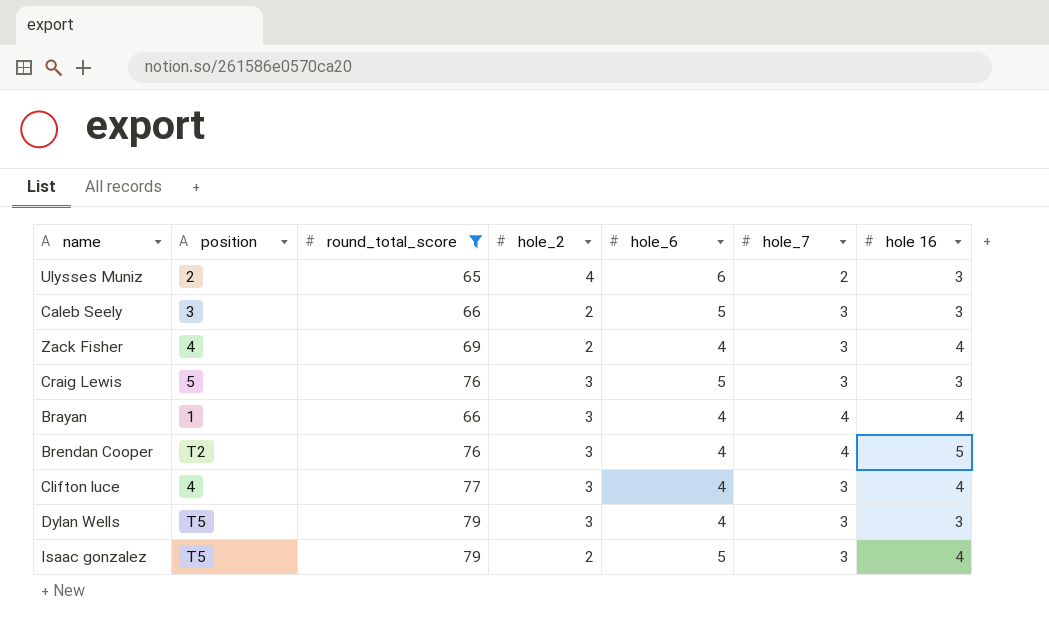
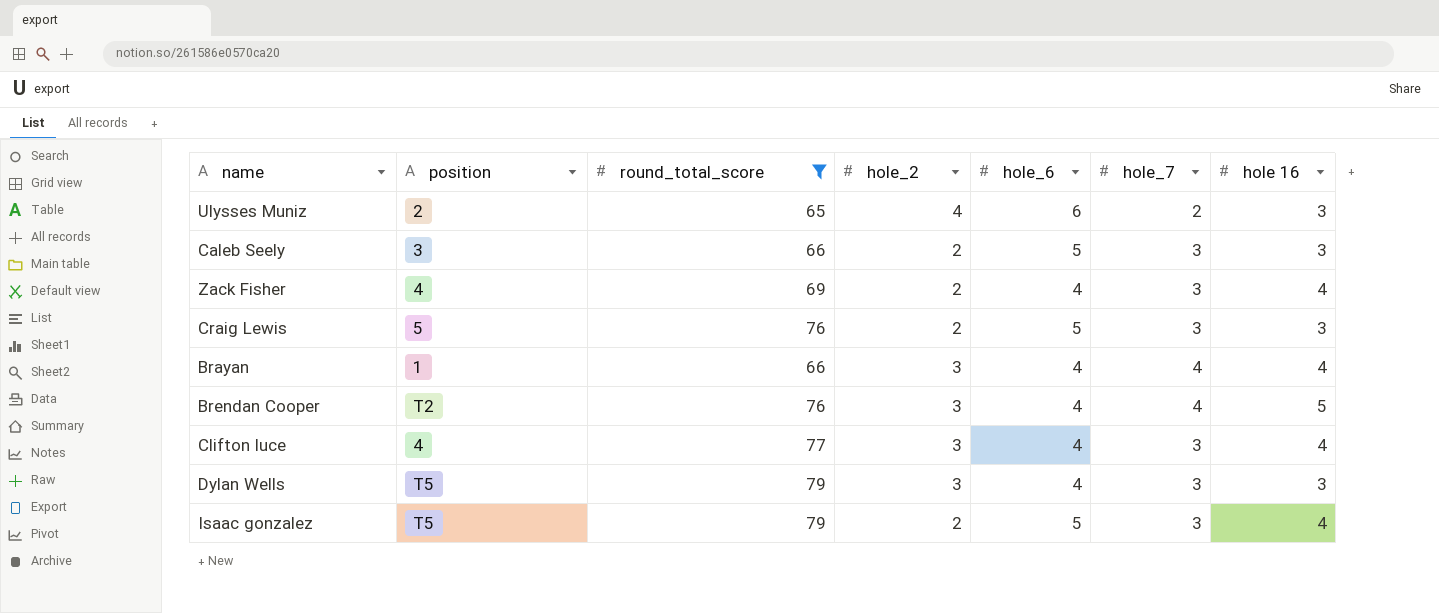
Craig Lewis | hole_2: 3 -> 2

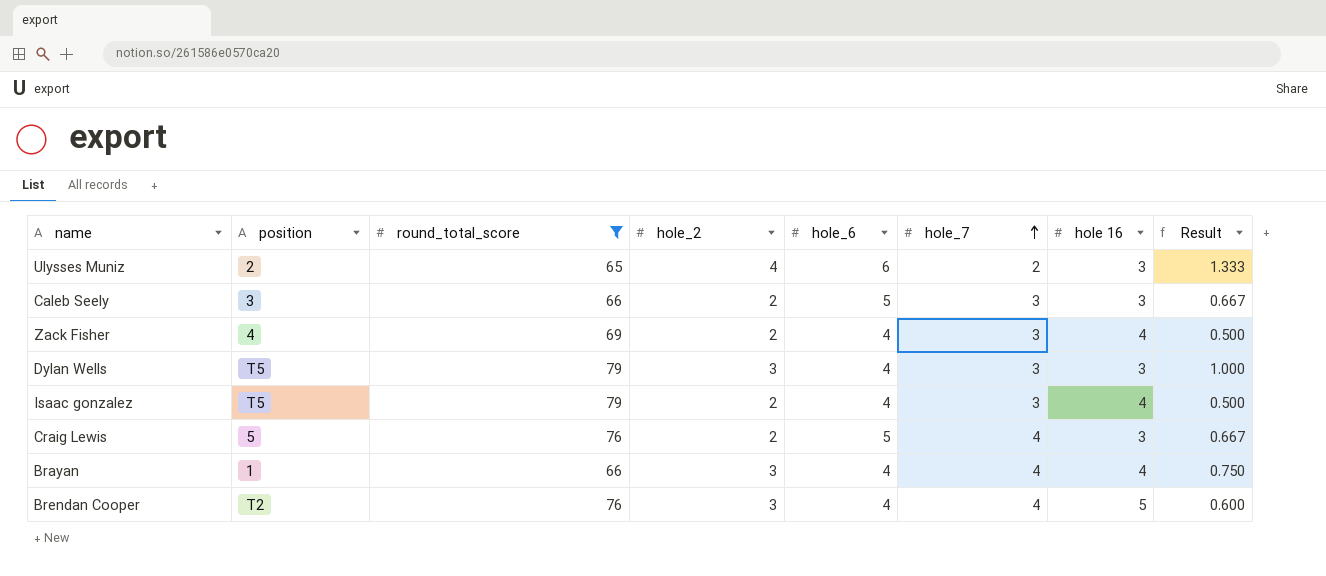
row order: none -> hole_7 ascending
column Result | formula: none -> [hole_2] / [hole 16]
row Clifton luce: 4 | 77 | 3 | 4 | 3 | 4 -> none
Isaac gonzalez | hole_6: 5 -> 4
Craig Lewis | hole_7: 3 -> 4

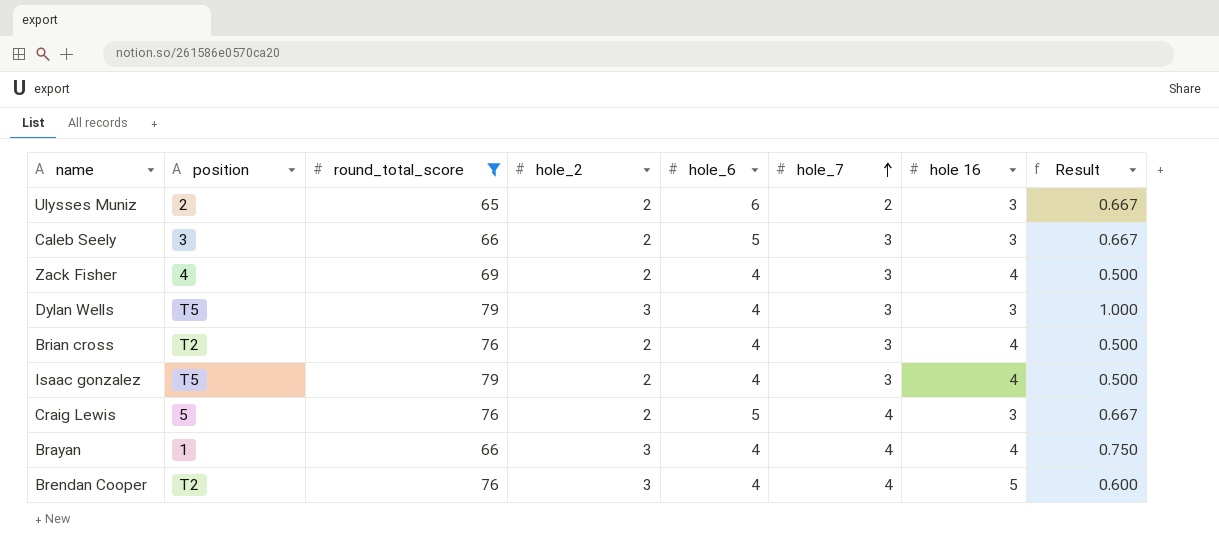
Ulysses Muniz | hole_2: 4 -> 2
Ulysses Muniz | Result: 1.333 -> 0.667
row Brian cross: none -> T2 | 76 | 2 | 4 | 3 | 4 | 0.500

